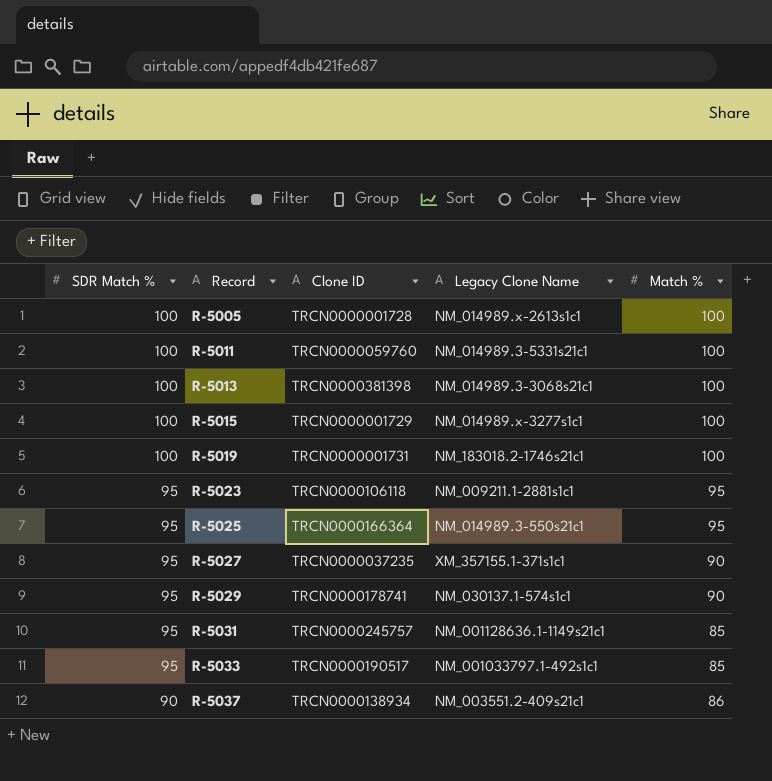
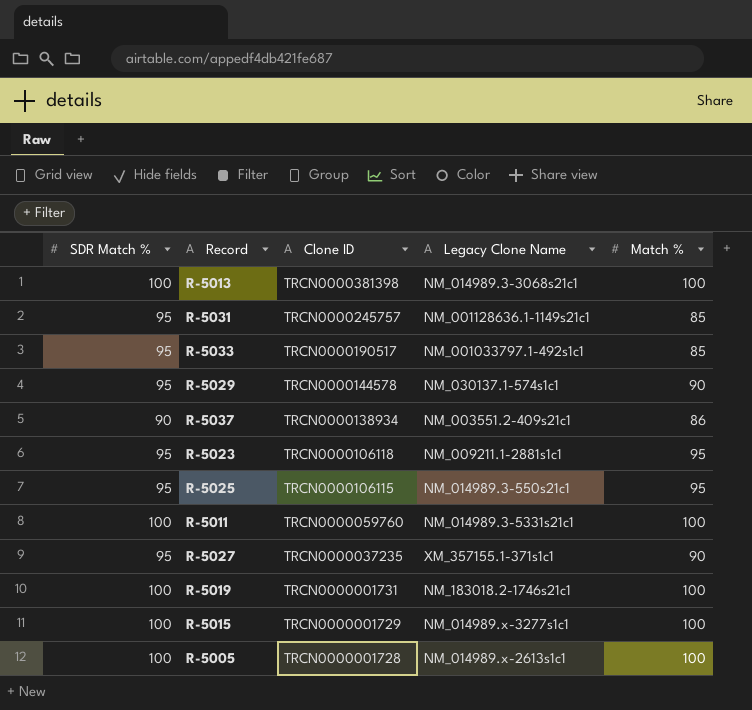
row order: SDR Match % descending -> Clone ID descending
R-5029 | Clone ID: TRCN0000178741 -> TRCN0000144578
R-5025 | Clone ID: TRCN0000166364 -> TRCN0000106115

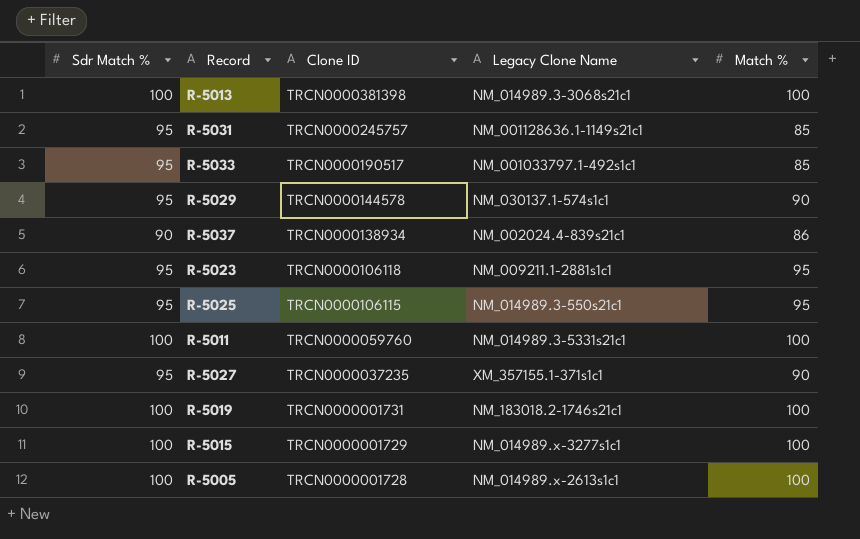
column name: SDR Match % -> Sdr Match %
R-5037 | Legacy Clone Name: NM_003551.2-409s21c1 -> NM_002024.4-839s21c1

